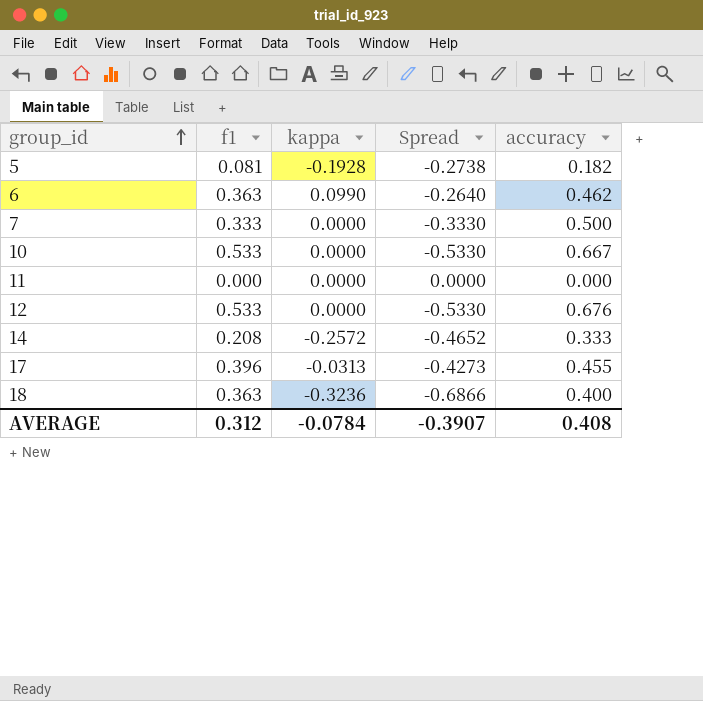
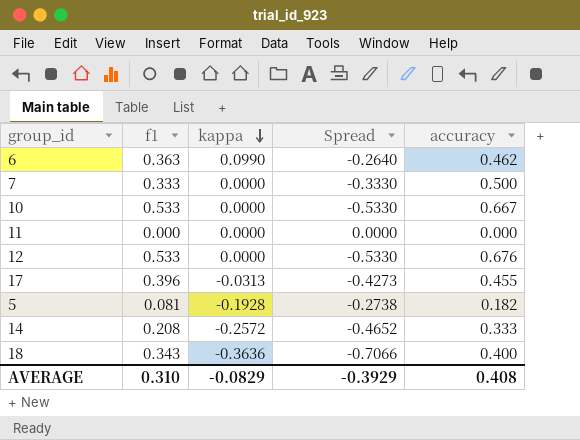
row order: group_id ascending -> kappa descending
18 | f1: 0.363 -> 0.343
18 | kappa: -0.3236 -> -0.3636
18 | Spread: -0.6866 -> -0.7066
AVERAGE | f1: 0.312 -> 0.310
AVERAGE | kappa: -0.0784 -> -0.0829
AVERAGE | Spread: -0.3907 -> -0.3929

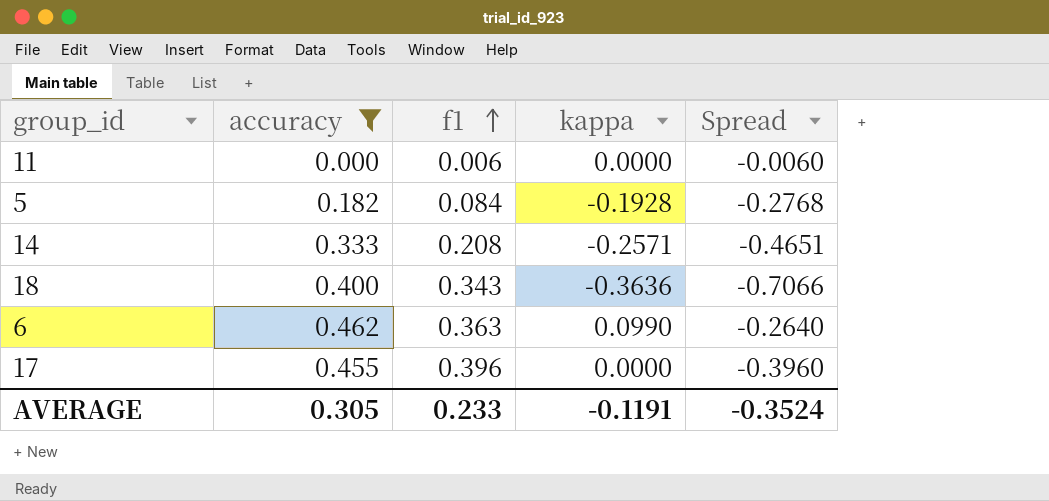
filter: none -> accuracy <= 0.462
row order: kappa descending -> f1 ascending
column accuracy | position: 5 -> 2
11 | f1: 0.000 -> 0.006
11 | Spread: 0.0000 -> -0.0060
5 | f1: 0.081 -> 0.084
5 | Spread: -0.2738 -> -0.2768
14 | kappa: -0.2572 -> -0.2571
14 | Spread: -0.4652 -> -0.4651
17 | kappa: -0.0313 -> 0.0000
17 | Spread: -0.4273 -> -0.3960
AVERAGE | accuracy: 0.408 -> 0.305
AVERAGE | f1: 0.310 -> 0.233
AVERAGE | kappa: -0.0829 -> -0.1191
AVERAGE | Spread: -0.3929 -> -0.3524

